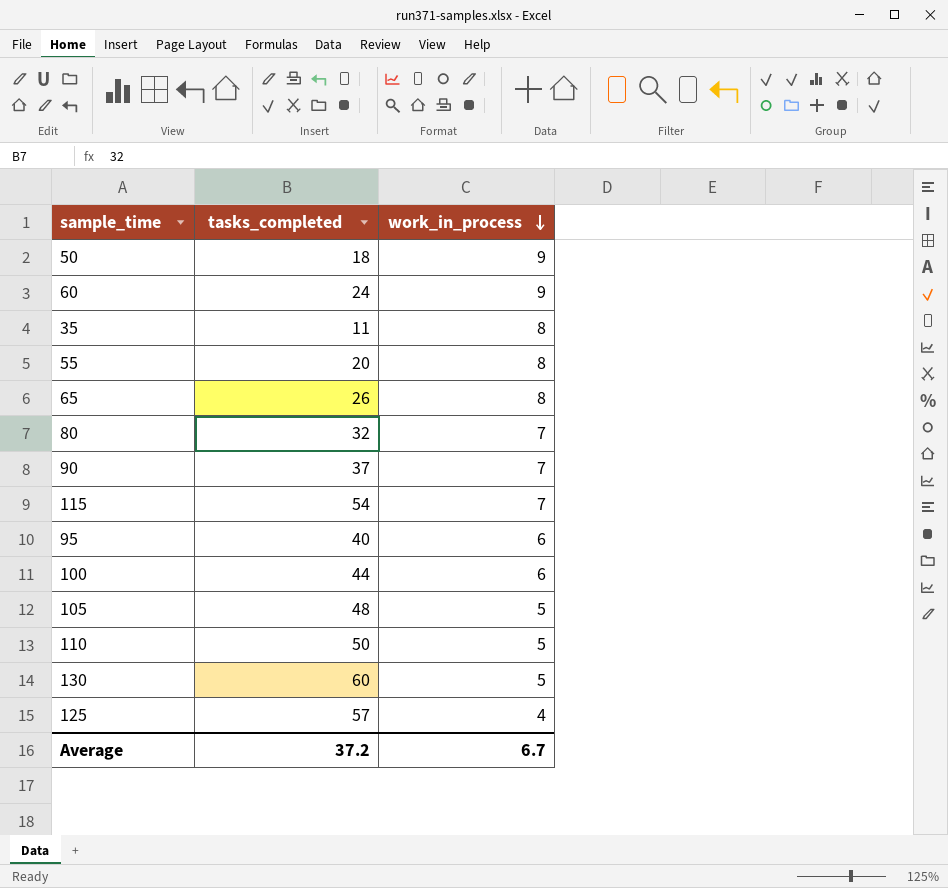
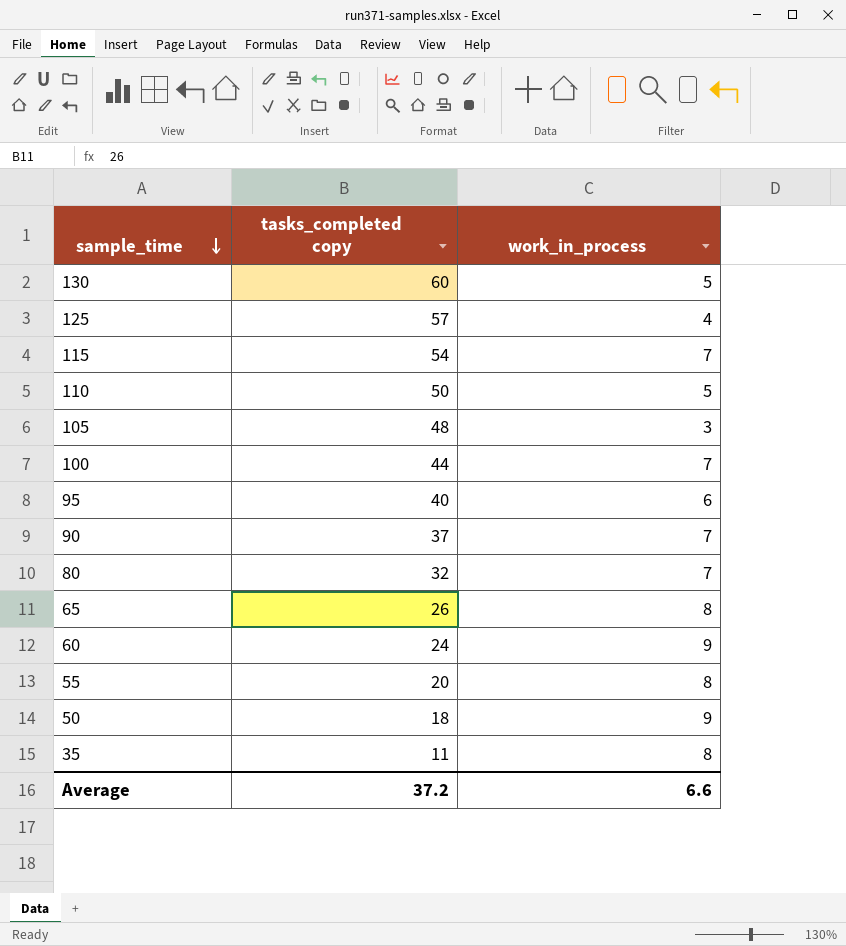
row order: work_in_process descending -> sample_time descending
column name: tasks_completed -> tasks_completed copy
105 | work_in_process: 5 -> 3
100 | work_in_process: 6 -> 7
Average | work_in_process: 6.7 -> 6.6

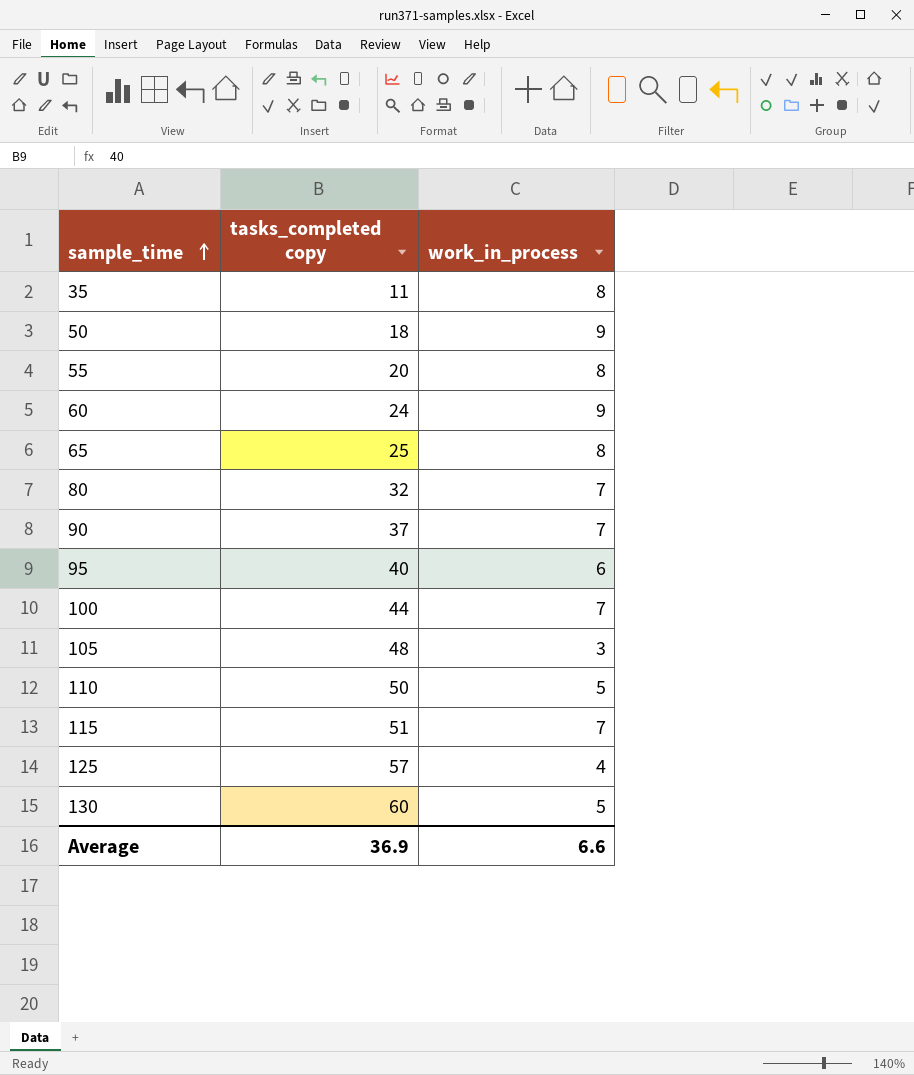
row order: sample_time descending -> sample_time ascending
65 | tasks_completed copy: 26 -> 25
115 | tasks_completed copy: 54 -> 51
Average | tasks_completed copy: 37.2 -> 36.9

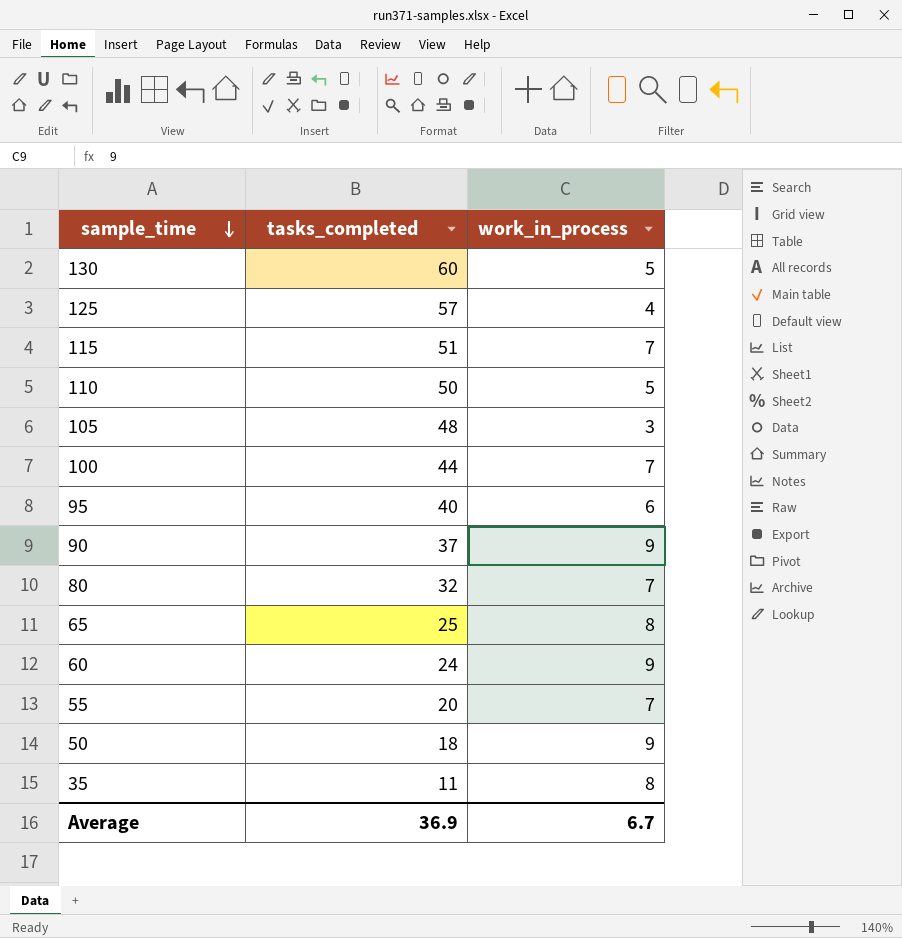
row order: sample_time ascending -> sample_time descending
column name: tasks_completed copy -> tasks_completed
90 | work_in_process: 7 -> 9
55 | work_in_process: 8 -> 7
Average | work_in_process: 6.6 -> 6.7

